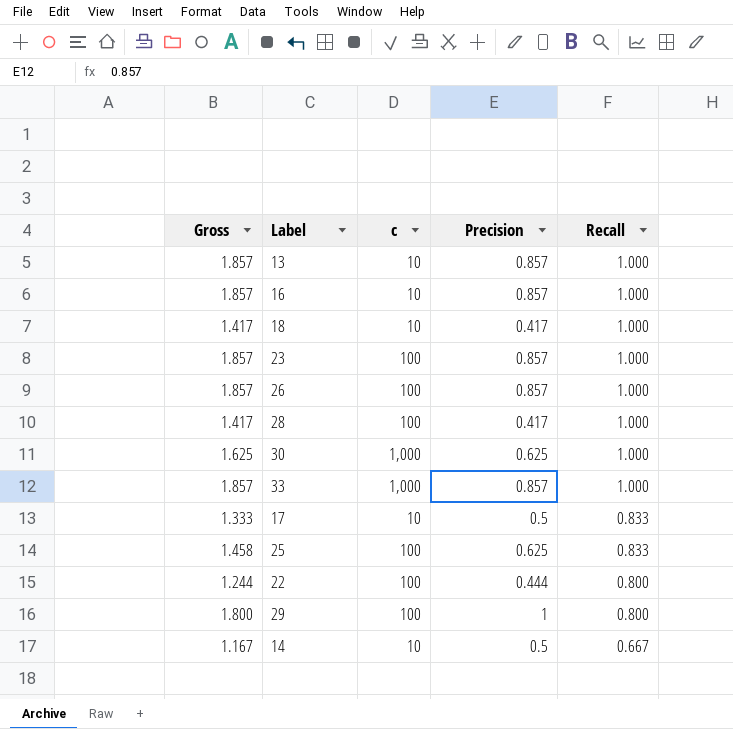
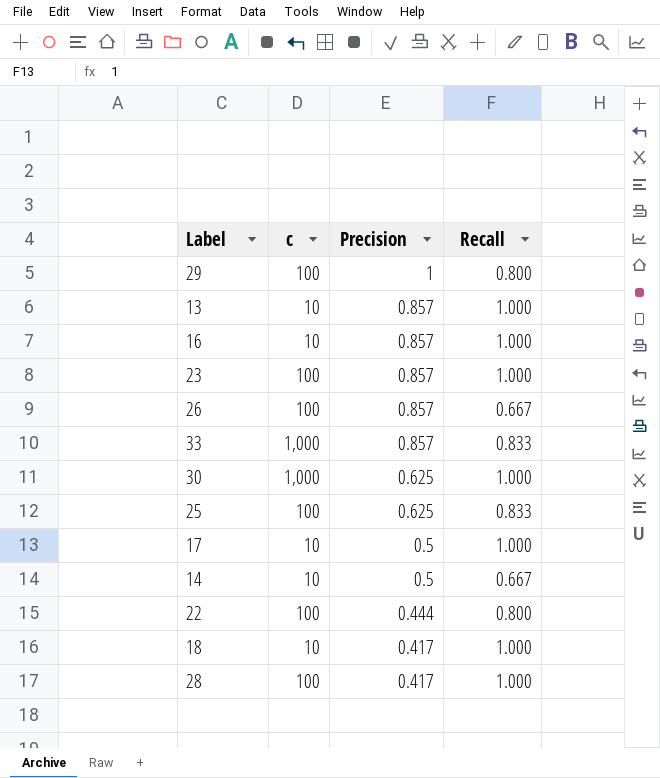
row order: Recall descending -> Precision descending
column Gross | formula: [Precision] + [Recall] -> none
26 | Recall: 1.000 -> 0.667
33 | Recall: 1.000 -> 0.833
17 | Recall: 0.833 -> 1.000

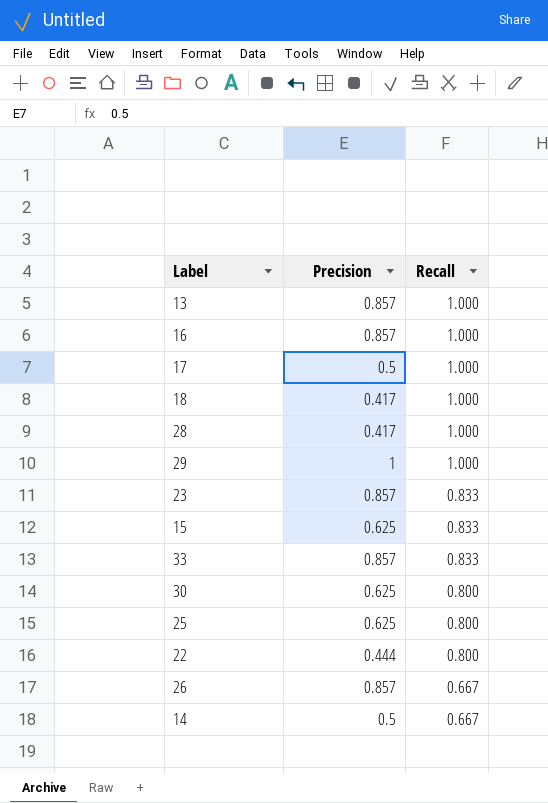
row order: Precision descending -> Recall descending
column c | position: 2 -> none
29 | Recall: 0.800 -> 1.000
23 | Recall: 1.000 -> 0.833
row 15: none -> 0.625 | 0.833
30 | Recall: 1.000 -> 0.800
25 | Recall: 0.833 -> 0.800

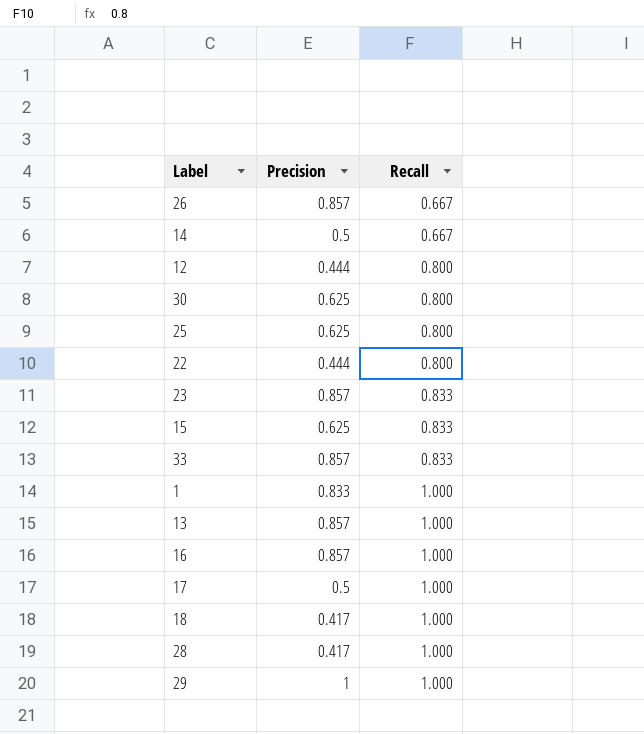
row order: Recall descending -> Recall ascending
row 12: none -> 0.444 | 0.800
row 1: none -> 0.833 | 1.000

